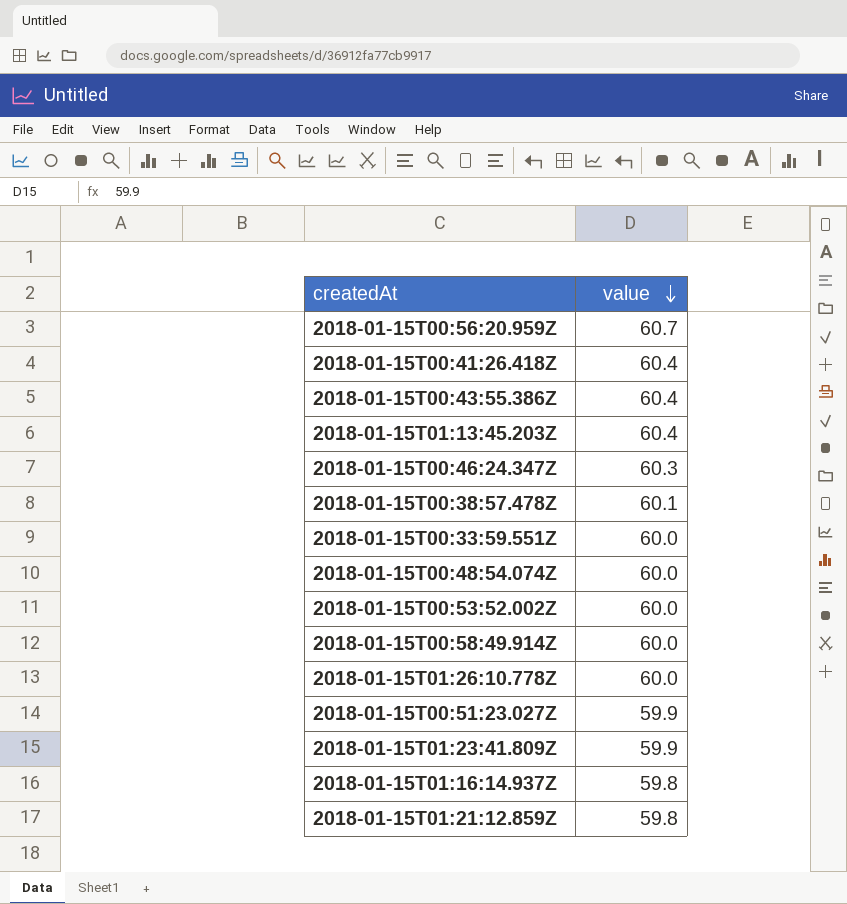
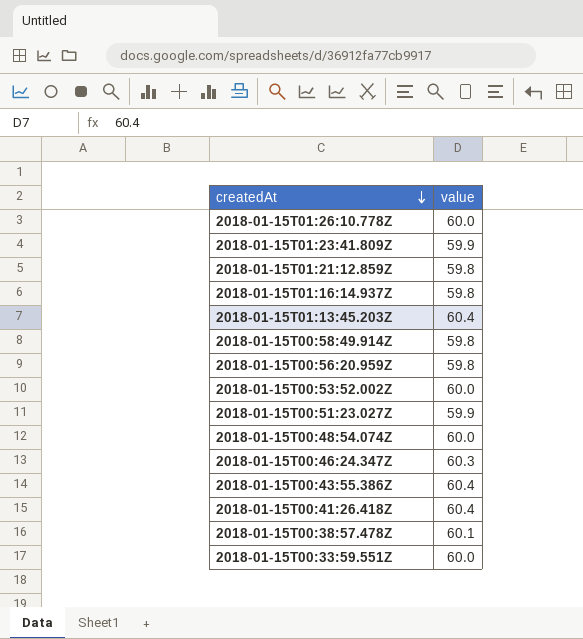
row order: value descending -> createdAt descending
2018-01-15T00:58:49.914Z | value: 60.0 -> 59.8
2018-01-15T00:56:20.959Z | value: 60.7 -> 59.8

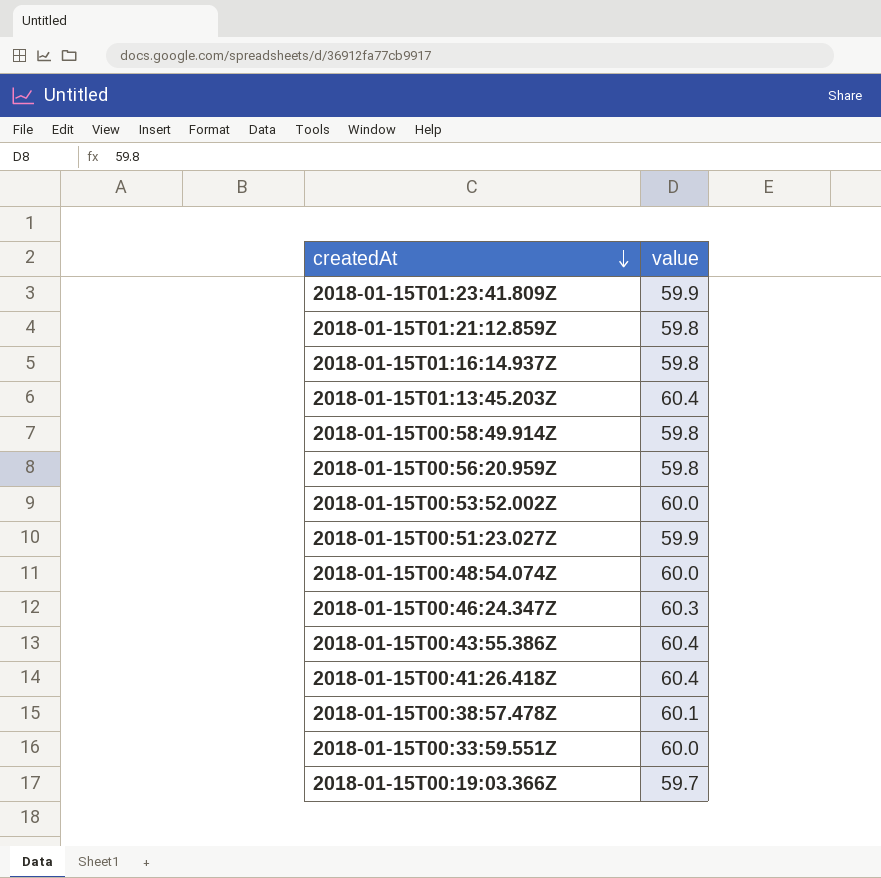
row 2018-01-15T01:26:10.778Z: 60.0 -> none
row 2018-01-15T00:19:03.366Z: none -> 59.7

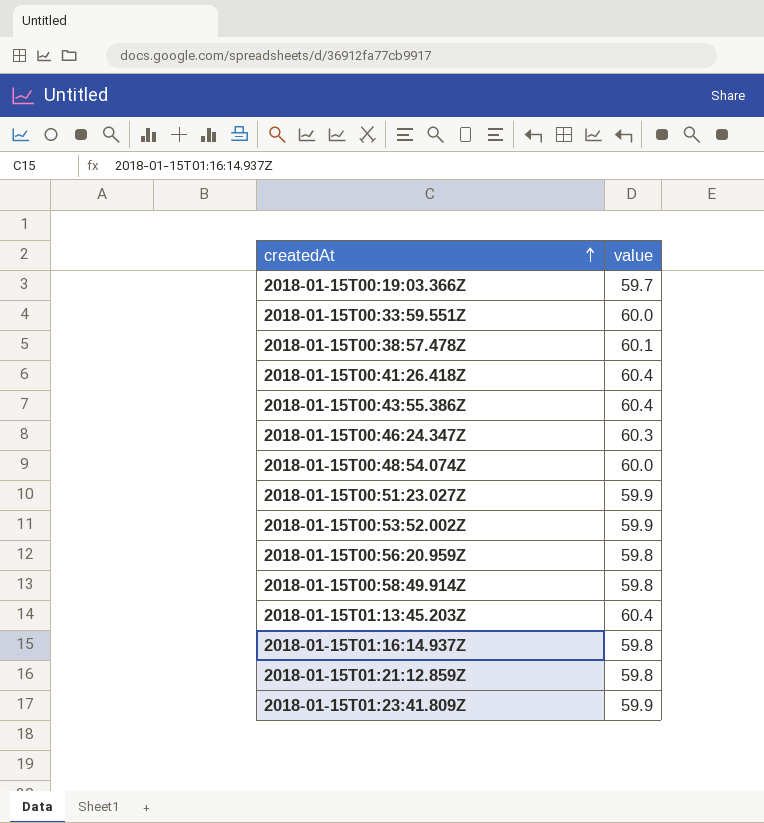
row order: createdAt descending -> createdAt ascending
2018-01-15T00:53:52.002Z | value: 60.0 -> 59.9

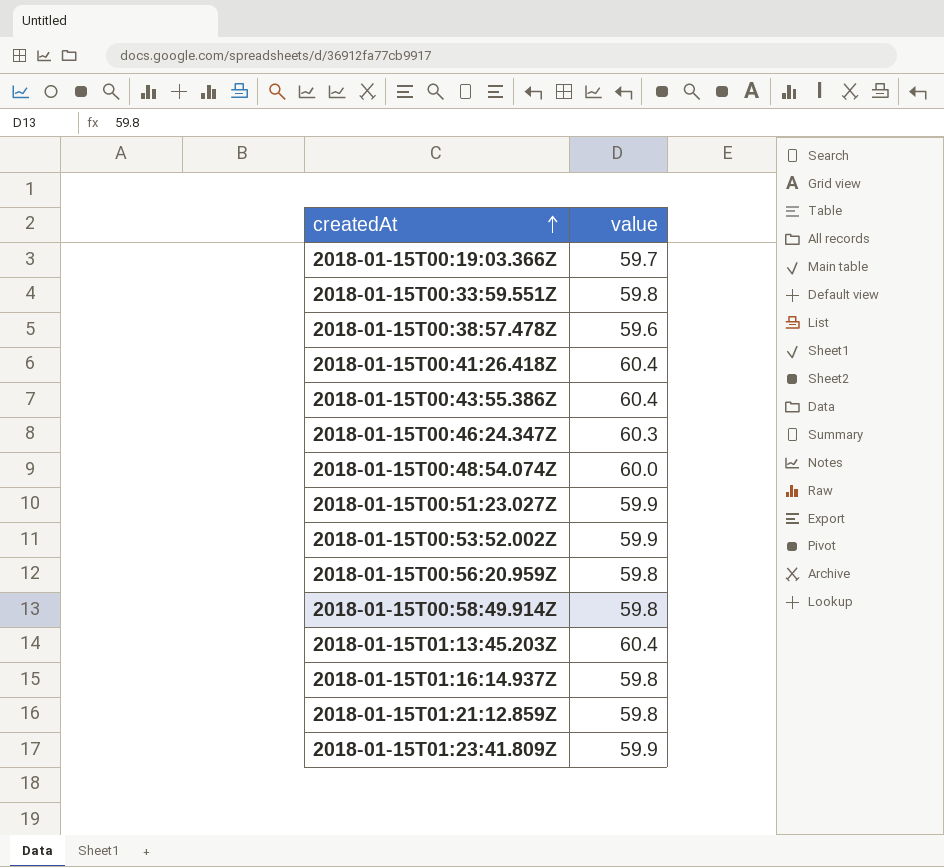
2018-01-15T00:33:59.551Z | value: 60.0 -> 59.8
2018-01-15T00:38:57.478Z | value: 60.1 -> 59.6

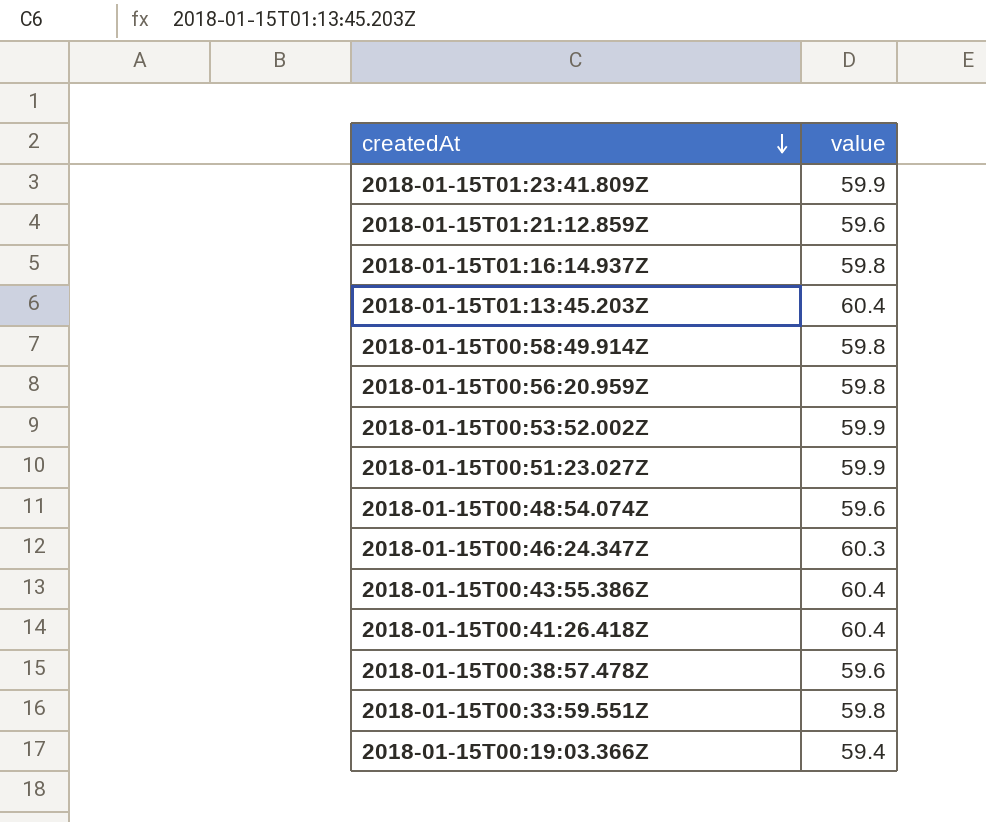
row order: createdAt ascending -> createdAt descending
2018-01-15T01:21:12.859Z | value: 59.8 -> 59.6
2018-01-15T00:48:54.074Z | value: 60.0 -> 59.6
2018-01-15T00:19:03.366Z | value: 59.7 -> 59.4

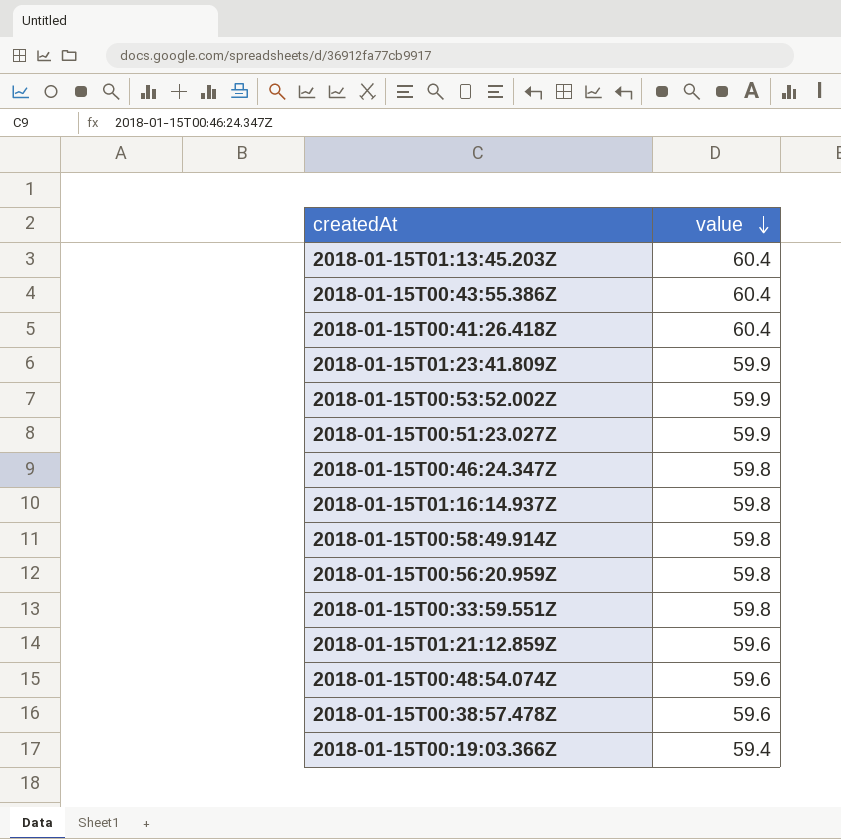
row order: createdAt descending -> value descending
2018-01-15T00:46:24.347Z | value: 60.3 -> 59.8

